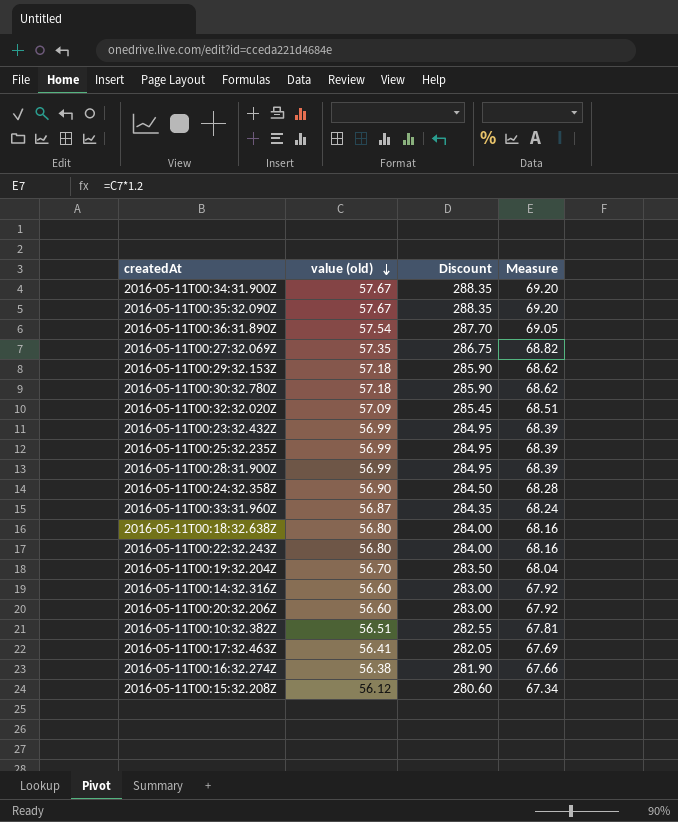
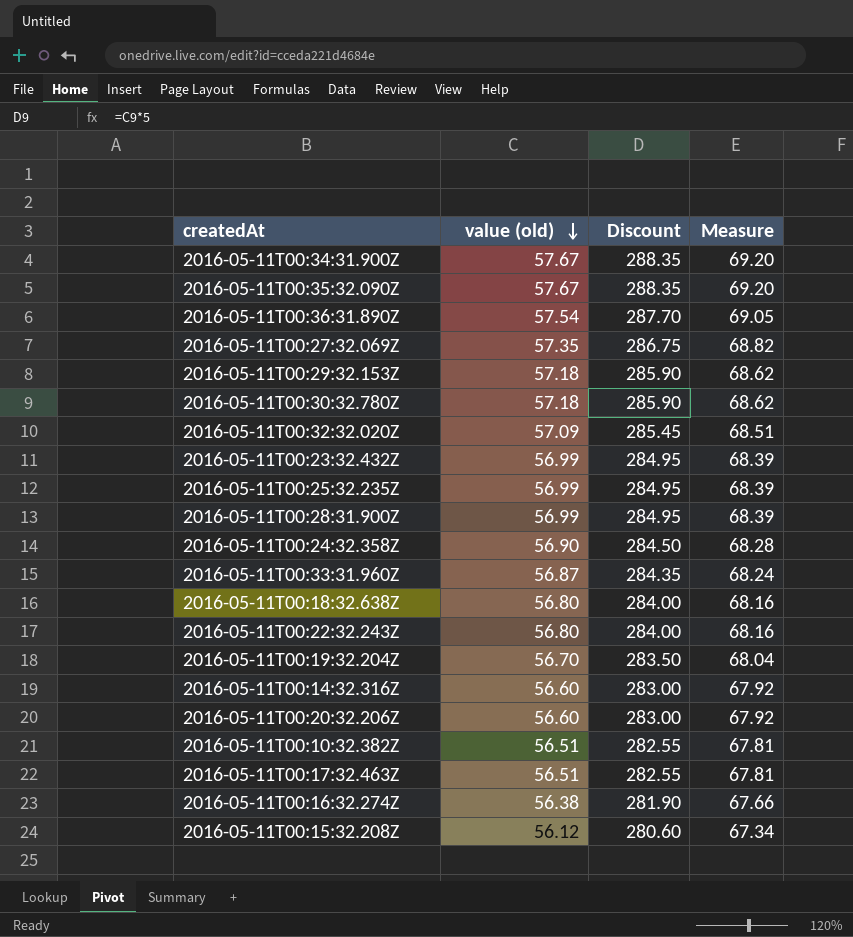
2016-05-11T00:17:32.463Z | value (old): 56.41 -> 56.51
2016-05-11T00:17:32.463Z | Discount: 282.05 -> 282.55
2016-05-11T00:17:32.463Z | Measure: 67.69 -> 67.81

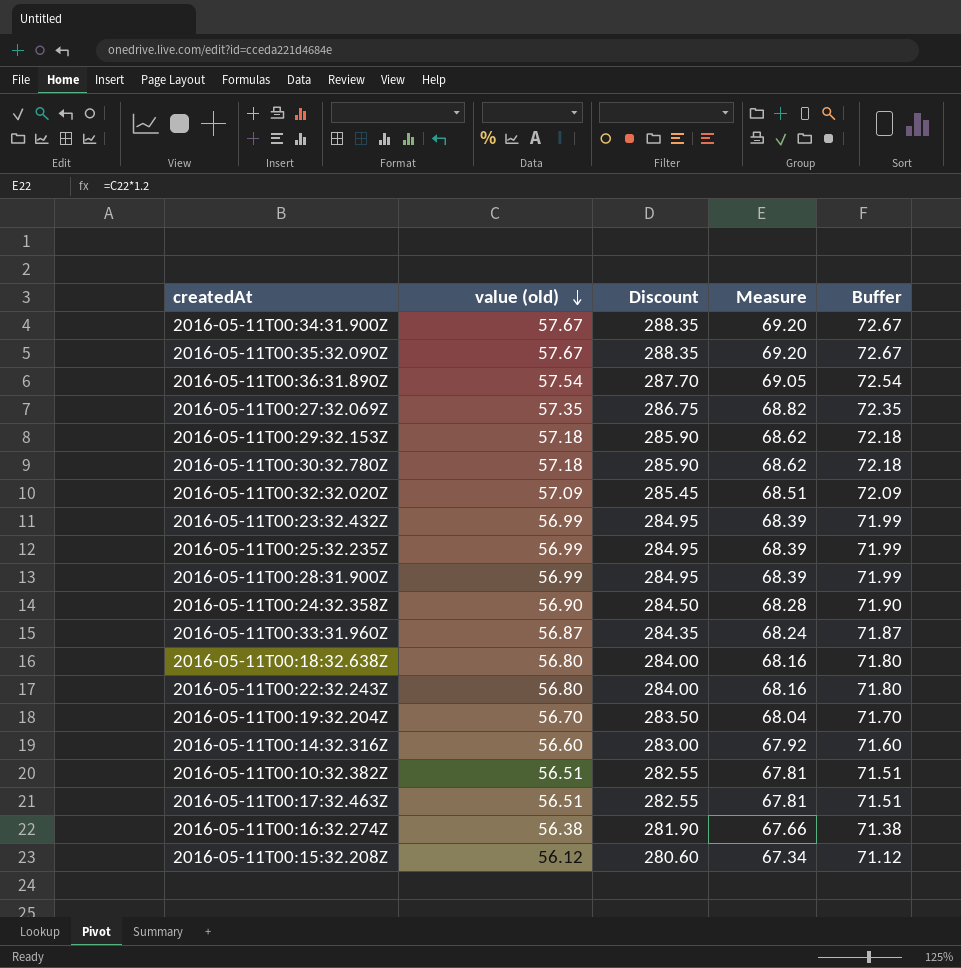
column Buffer | formula: none -> [value (old)] + 15
row 2016-05-11T00:20:32.206Z: 56.60 | 283.00 | 67.92 -> none

